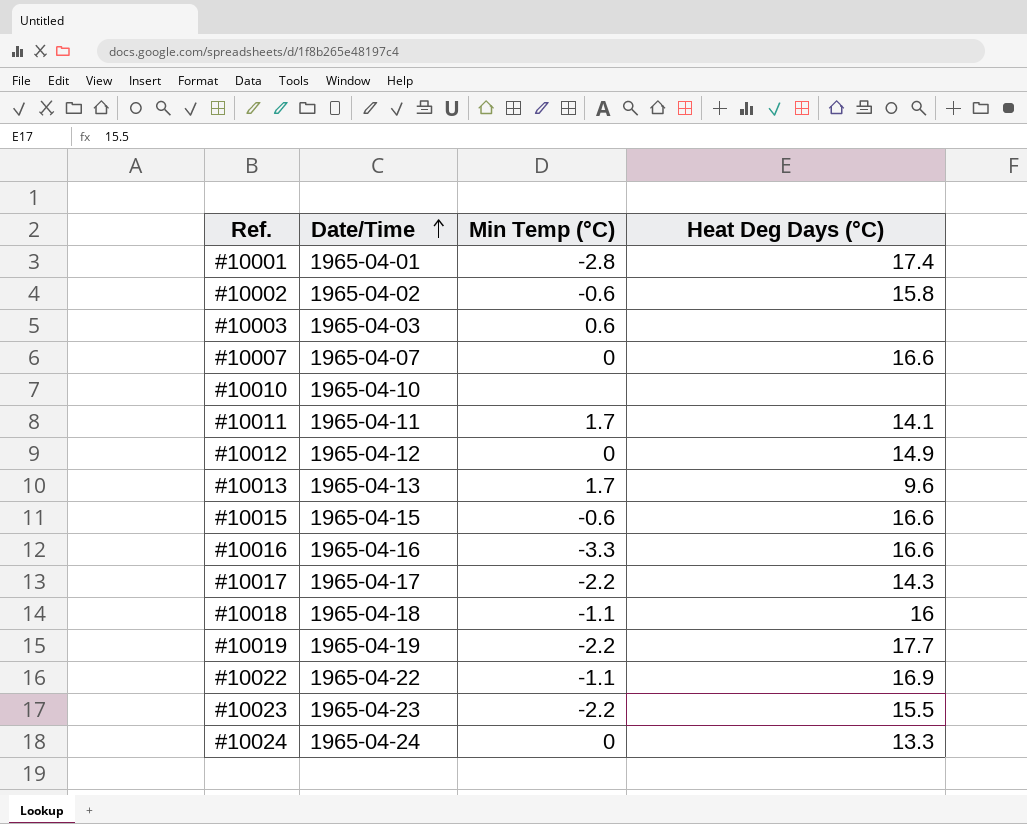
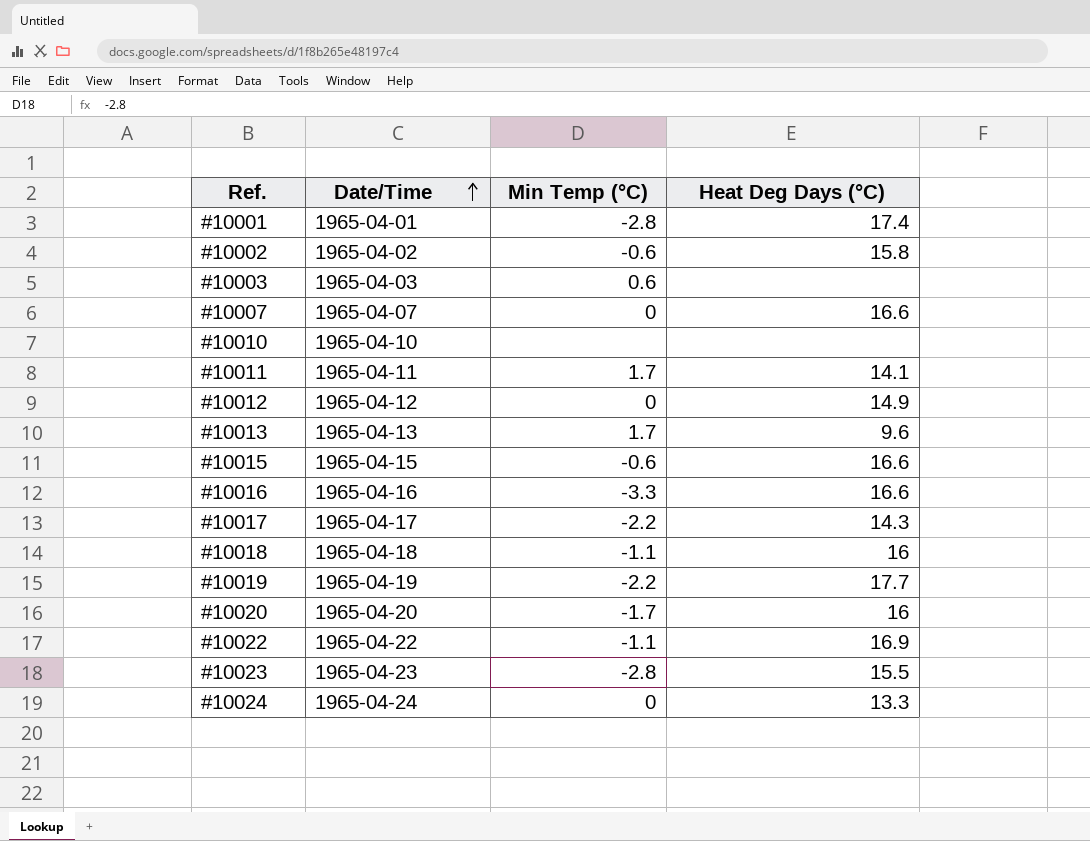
row #10020: none -> 1965-04-20 | -1.7 | 16
#10023 | Min Temp (°C): -2.2 -> -2.8

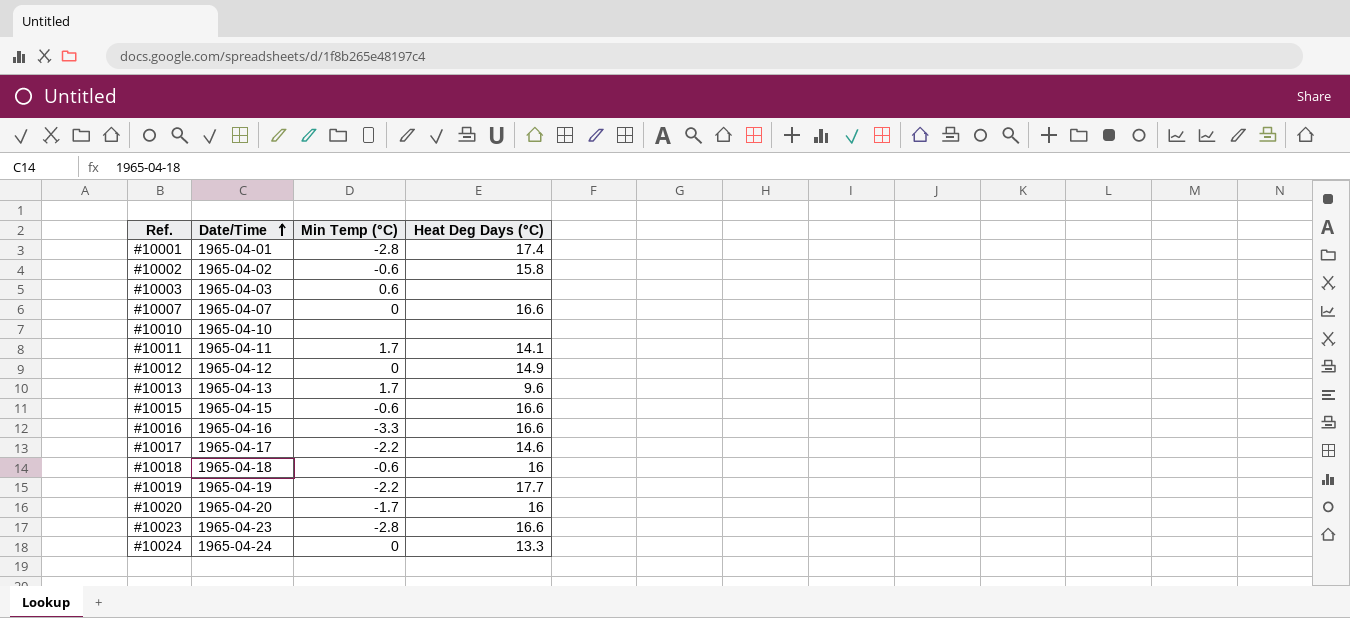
row #10022: 1965-04-22 | -1.1 | 16.9 -> none
#10017 | Heat Deg Days (°C): 14.3 -> 14.6
#10018 | Min Temp (°C): -1.1 -> -0.6
#10023 | Heat Deg Days (°C): 15.5 -> 16.6

